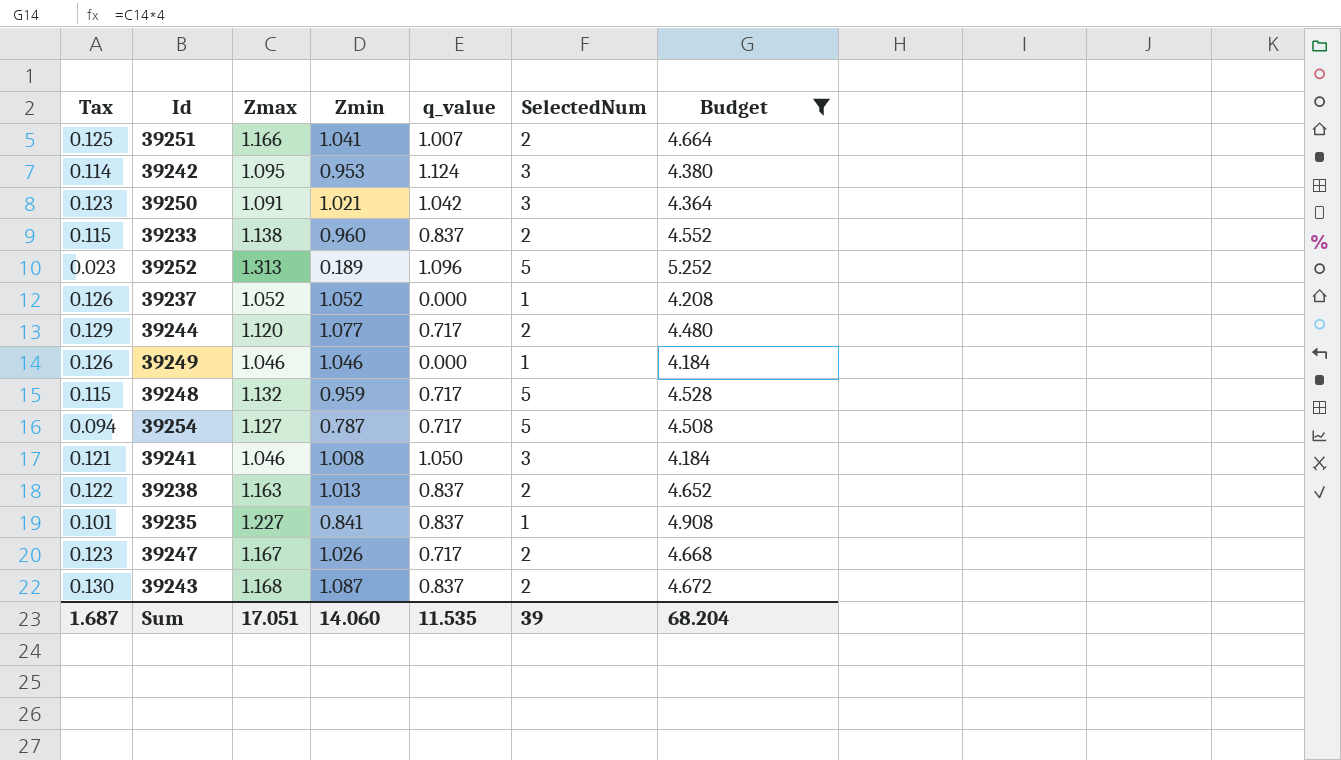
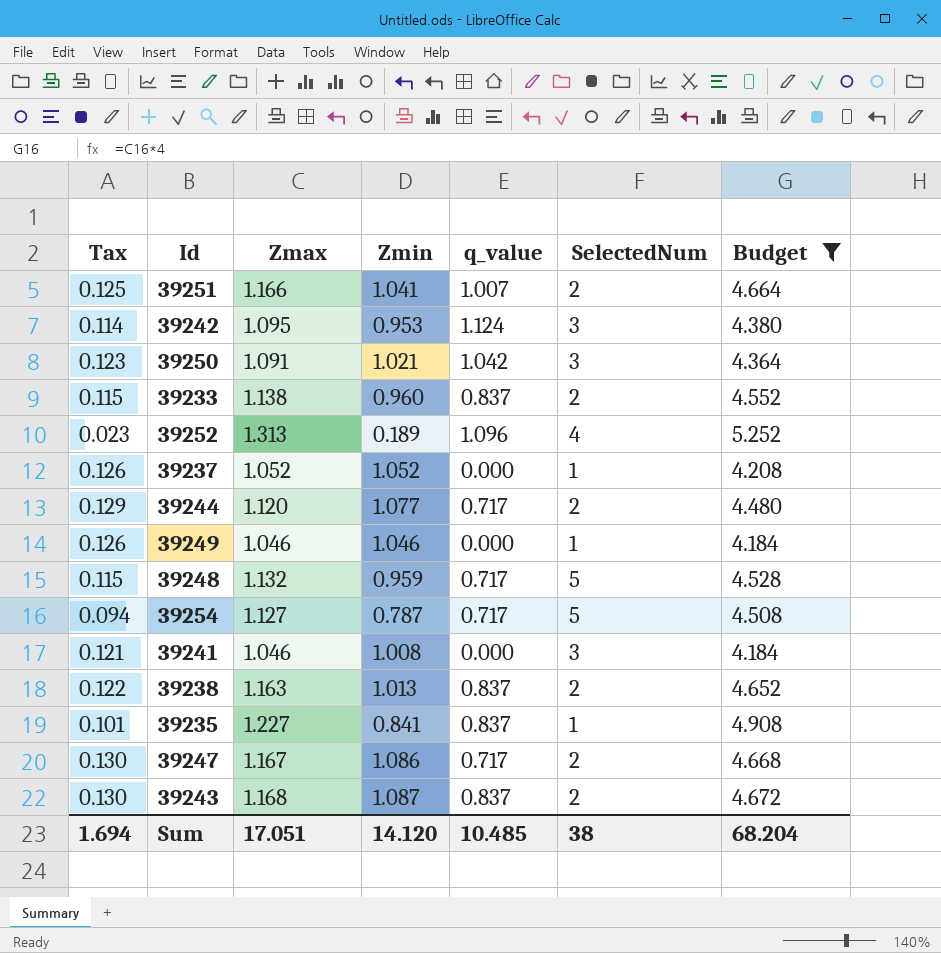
39252 | SelectedNum: 5 -> 4
39241 | q_value: 1.050 -> 0.000
39247 | Tax: 0.123 -> 0.130
39247 | Zmin: 1.026 -> 1.086
Sum | Tax: 1.687 -> 1.694
Sum | Zmin: 14.060 -> 14.120
Sum | q_value: 11.535 -> 10.485
Sum | SelectedNum: 39 -> 38

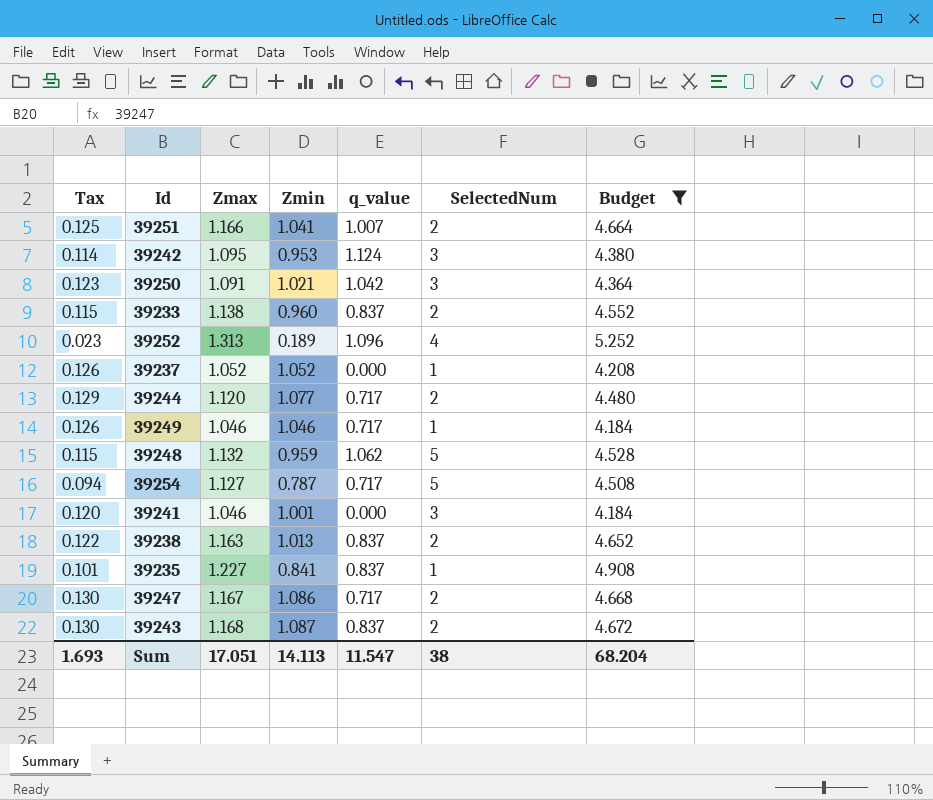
39249 | q_value: 0.000 -> 0.717
39248 | q_value: 0.717 -> 1.062
39241 | Tax: 0.121 -> 0.120
39241 | Zmin: 1.008 -> 1.001
Sum | Tax: 1.694 -> 1.693
Sum | Zmin: 14.120 -> 14.113
Sum | q_value: 10.485 -> 11.547

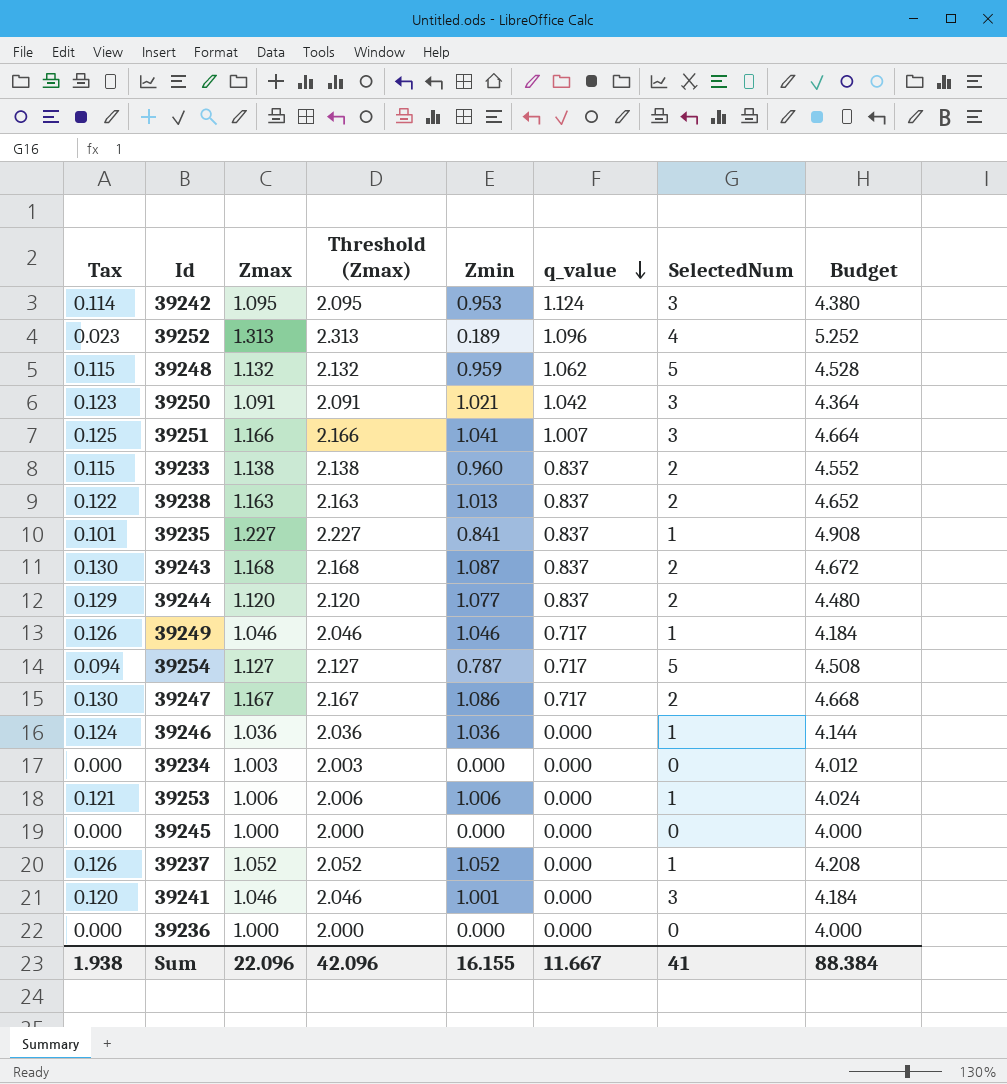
filter: Budget >= 4.184 -> none
row order: none -> q_value descending
column Threshold (Zmax) | formula: none -> [Zmax] + 1
39251 | SelectedNum: 2 -> 3
39244 | q_value: 0.717 -> 0.837
Sum | Tax: 1.693 -> 1.938
Sum | Zmax: 17.051 -> 22.096
Sum | Zmin: 14.113 -> 16.155
Sum | q_value: 11.547 -> 11.667
Sum | SelectedNum: 38 -> 41
Sum | Budget: 68.204 -> 88.384

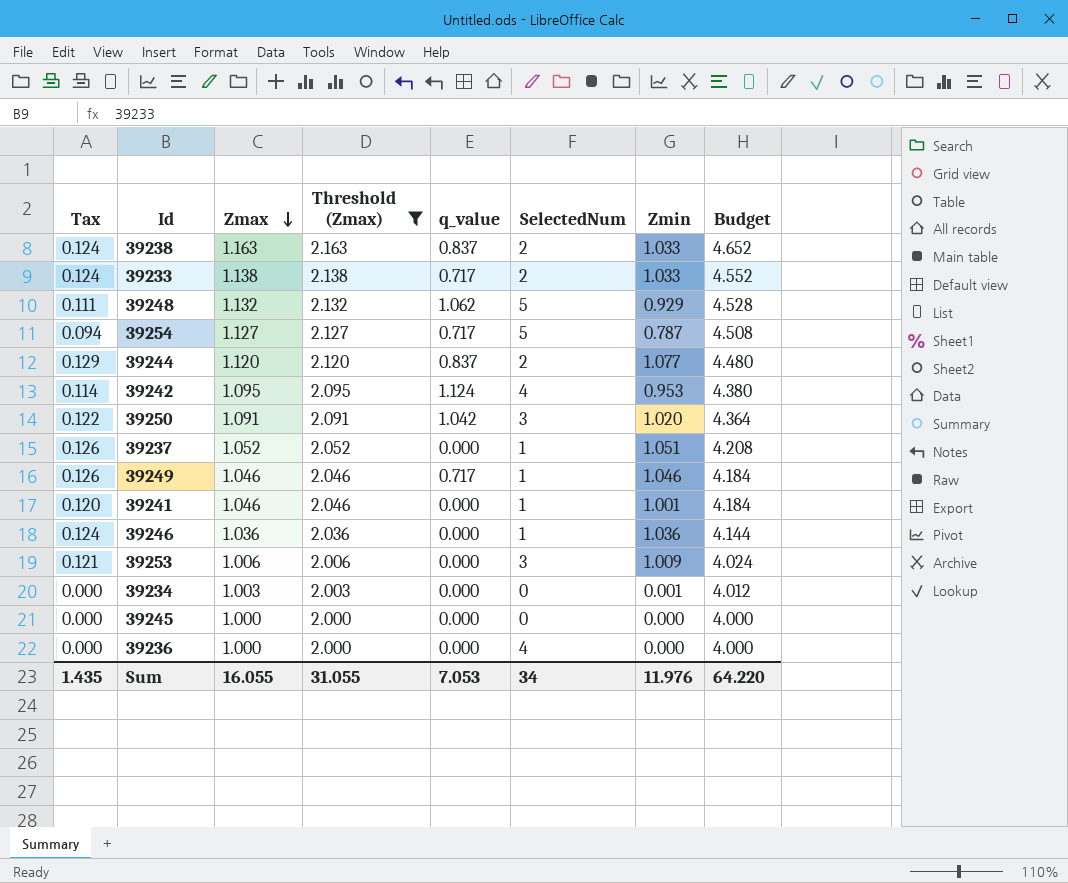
filter: none -> Threshold (Zmax) <= 2.163
row order: q_value descending -> Zmax descending
column Zmin | position: 5 -> 7
39238 | Tax: 0.122 -> 0.124
39238 | Zmin: 1.013 -> 1.033
39233 | Tax: 0.115 -> 0.124
39233 | q_value: 0.837 -> 0.717
39233 | Zmin: 0.960 -> 1.033
39248 | Tax: 0.115 -> 0.111
39248 | Zmin: 0.959 -> 0.929
39242 | SelectedNum: 3 -> 4
39250 | Tax: 0.123 -> 0.122
39250 | Zmin: 1.021 -> 1.020
39237 | Zmin: 1.052 -> 1.051
39241 | SelectedNum: 3 -> 1
39253 | SelectedNum: 1 -> 3
39253 | Zmin: 1.006 -> 1.009
39234 | Zmin: 0.000 -> 0.001
39236 | SelectedNum: 0 -> 4
Sum | Tax: 1.938 -> 1.435
Sum | Zmax: 22.096 -> 16.055
Sum | Threshold (Zmax): 42.096 -> 31.055
Sum | q_value: 11.667 -> 7.053
Sum | SelectedNum: 41 -> 34
Sum | Zmin: 16.155 -> 11.976
Sum | Budget: 88.384 -> 64.220

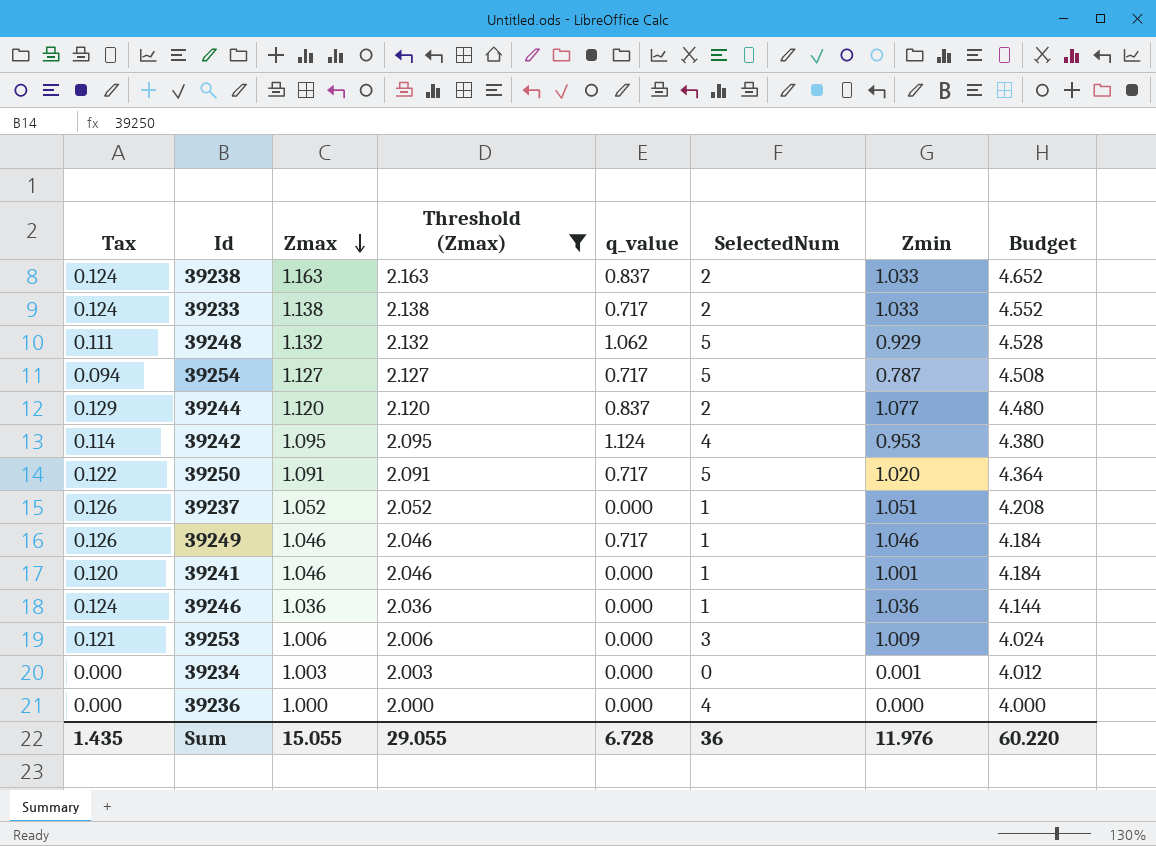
row 39245: 0.000 | 1.000 | 2.000 | 0.000 | 0 | 0.000 | 4.000 -> none
39250 | q_value: 1.042 -> 0.717
39250 | SelectedNum: 3 -> 5
Sum | Zmax: 16.055 -> 15.055
Sum | Threshold (Zmax): 31.055 -> 29.055
Sum | q_value: 7.053 -> 6.728
Sum | SelectedNum: 34 -> 36
Sum | Budget: 64.220 -> 60.220

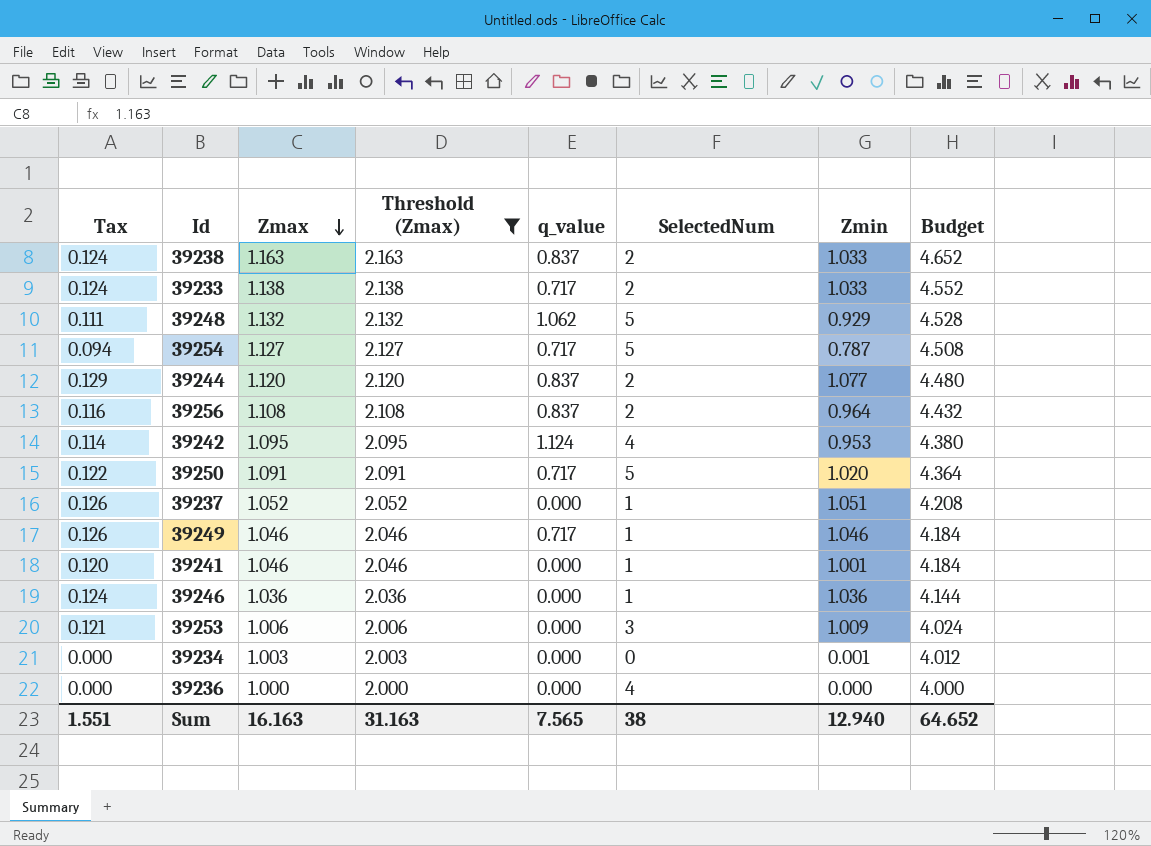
row 39256: none -> 0.116 | 1.108 | 2.108 | 0.837 | 2 | 0.964 | 4.432
Sum | Tax: 1.435 -> 1.551
Sum | Zmax: 15.055 -> 16.163
Sum | Threshold (Zmax): 29.055 -> 31.163
Sum | q_value: 6.728 -> 7.565
Sum | SelectedNum: 36 -> 38
Sum | Zmin: 11.976 -> 12.940
Sum | Budget: 60.220 -> 64.652

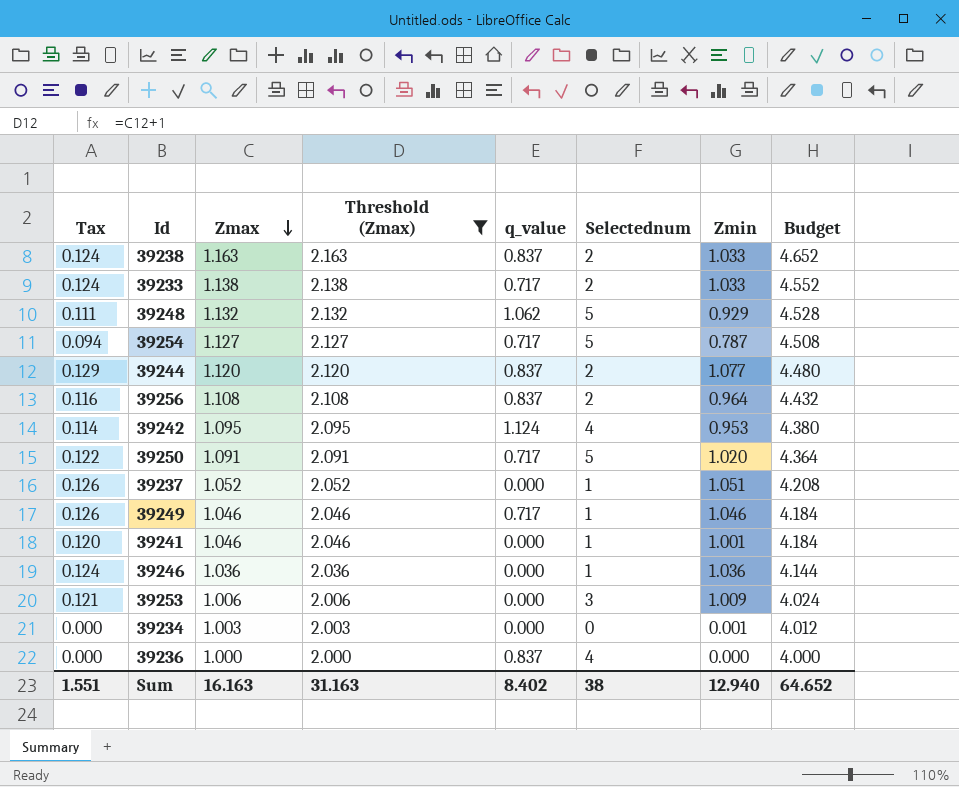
column name: SelectedNum -> Selectednum
39236 | q_value: 0.000 -> 0.837
Sum | q_value: 7.565 -> 8.402

